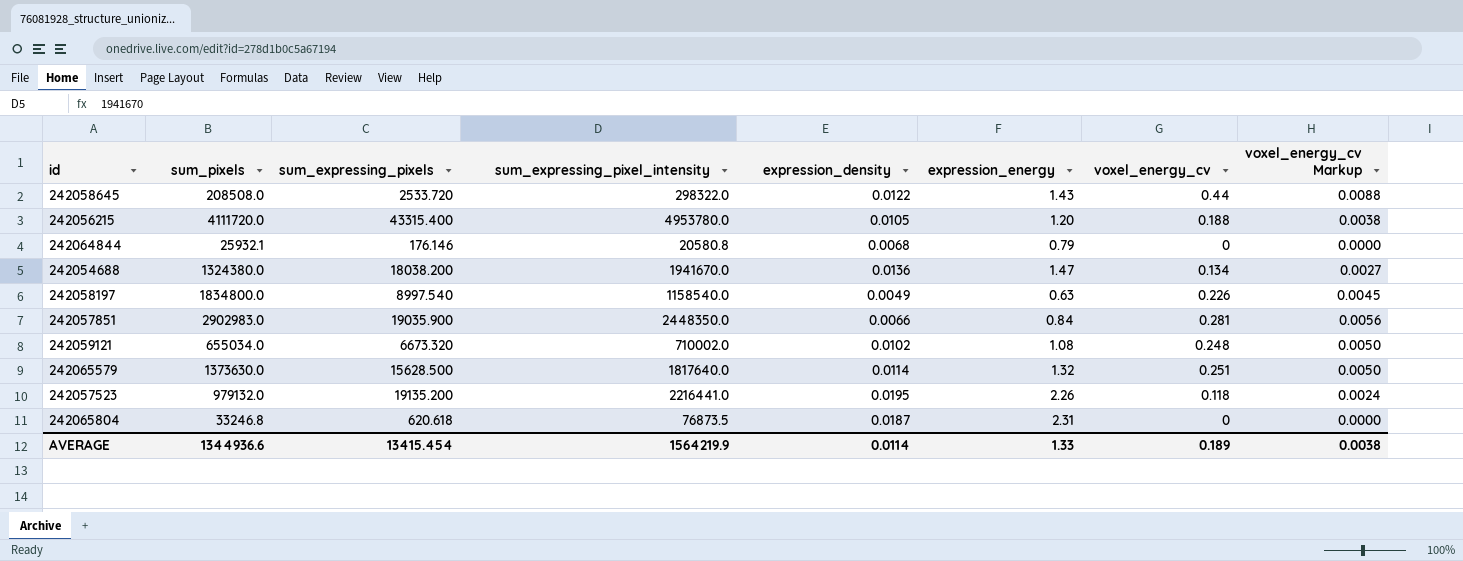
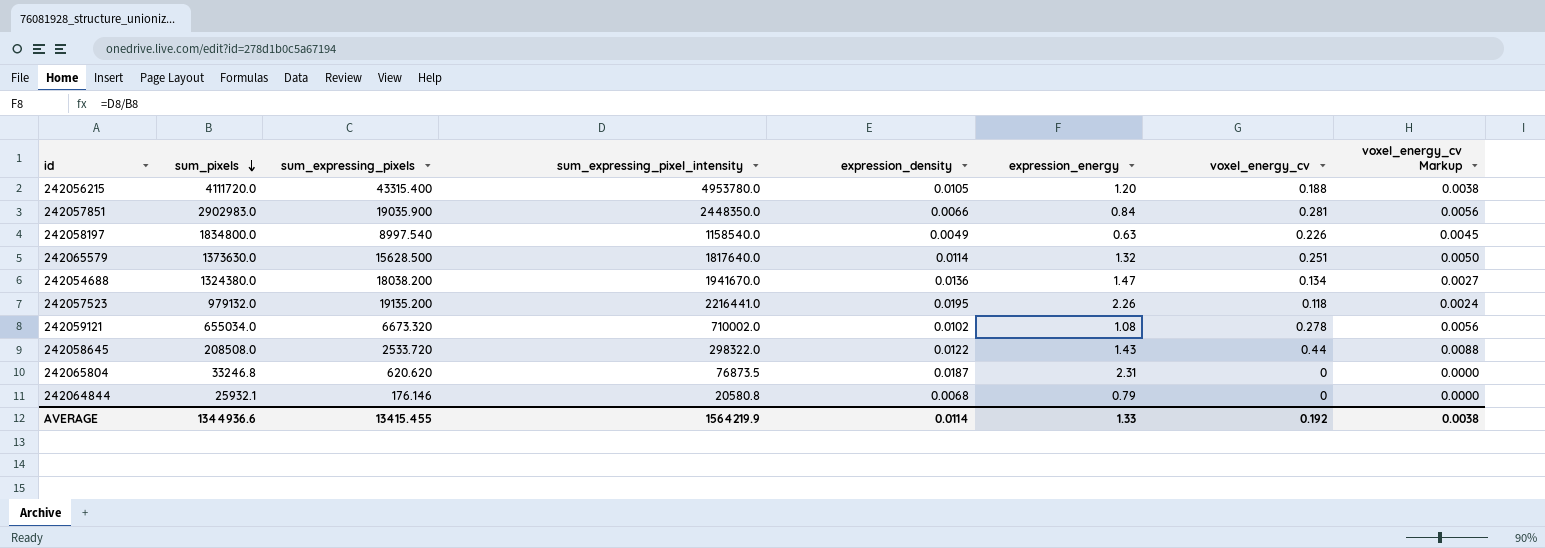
row order: none -> sum_pixels descending
242059121 | voxel_energy_cv: 0.248 -> 0.278
242059121 | voxel_energy_cv Markup: 0.0050 -> 0.0056
242065804 | sum_expressing_pixels: 620.618 -> 620.620
AVERAGE | sum_expressing_pixels: 13415.454 -> 13415.455
AVERAGE | voxel_energy_cv: 0.189 -> 0.192

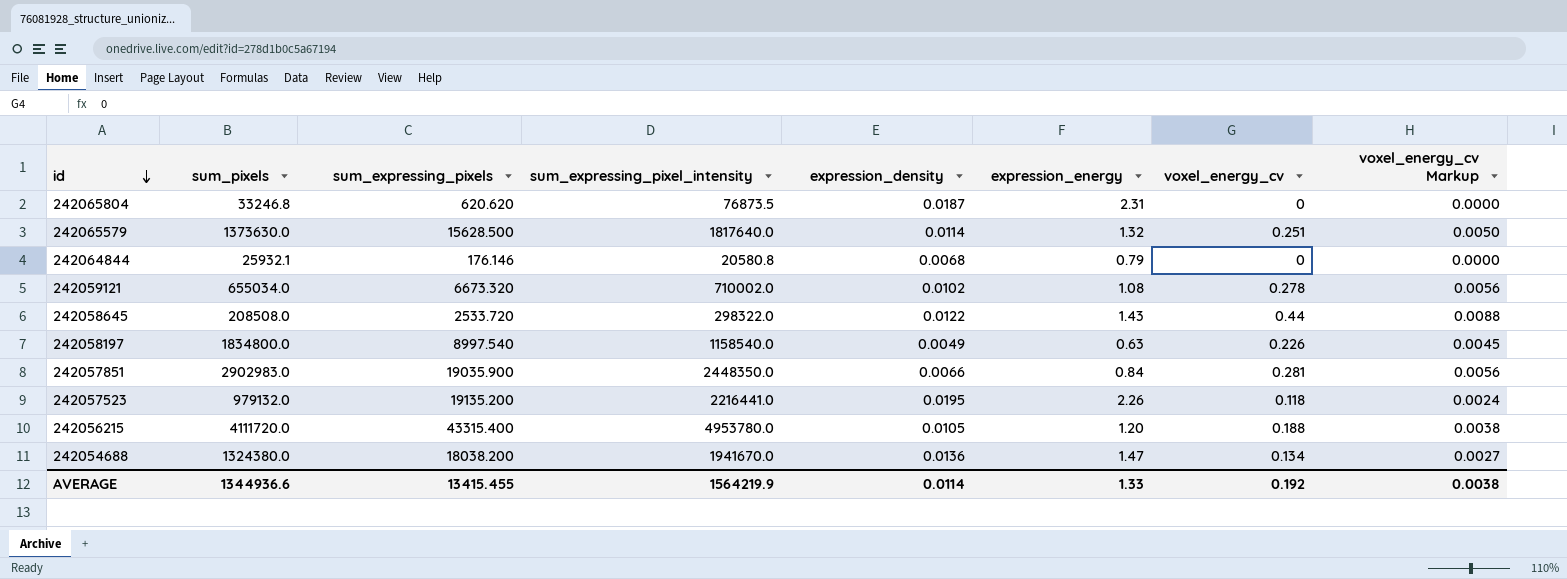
row order: sum_pixels descending -> id descending

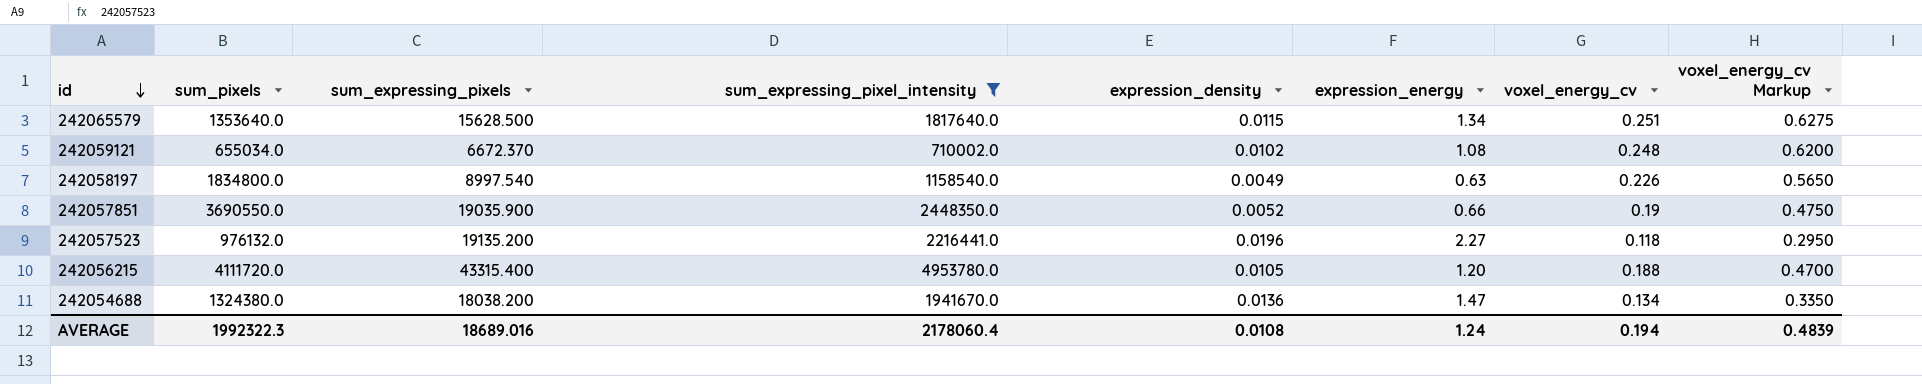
filter: none -> sum_expressing_pixel_intensity >= 710002.0
column voxel_energy_cv Markup | formula: [voxel_energy_cv] * 0.02 -> [voxel_energy_cv] * 2.5
242065579 | sum_pixels: 1373630.0 -> 1353640.0
242065579 | expression_density: 0.0114 -> 0.0115
242065579 | expression_energy: 1.32 -> 1.34
242059121 | sum_expressing_pixels: 6673.320 -> 6672.370
242059121 | voxel_energy_cv: 0.278 -> 0.248
242057851 | sum_pixels: 2902983.0 -> 3690550.0
242057851 | expression_density: 0.0066 -> 0.0052
242057851 | expression_energy: 0.84 -> 0.66
242057851 | voxel_energy_cv: 0.281 -> 0.19
242057523 | sum_pixels: 979132.0 -> 976132.0
242057523 | expression_density: 0.0195 -> 0.0196
242057523 | expression_energy: 2.26 -> 2.27
AVERAGE | sum_pixels: 1344936.6 -> 1992322.3
AVERAGE | sum_expressing_pixels: 13415.455 -> 18689.016
AVERAGE | sum_expressing_pixel_intensity: 1564219.9 -> 2178060.4
AVERAGE | expression_density: 0.0114 -> 0.0108
AVERAGE | expression_energy: 1.33 -> 1.24
AVERAGE | voxel_energy_cv: 0.192 -> 0.194
AVERAGE | voxel_energy_cv Markup: 0.0038 -> 0.4839

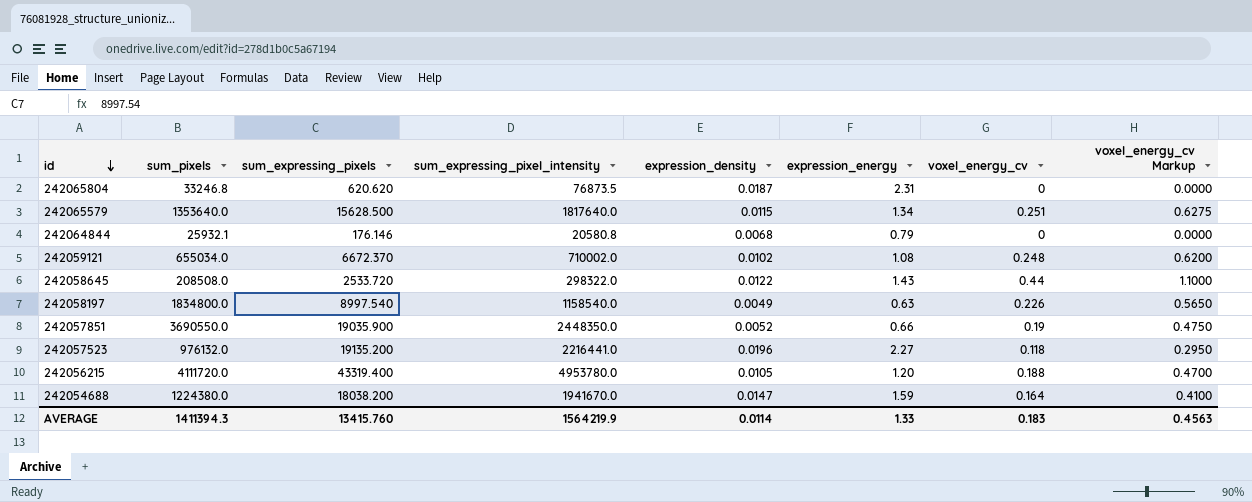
filter: sum_expressing_pixel_intensity >= 710002.0 -> none
242056215 | sum_expressing_pixels: 43315.400 -> 43319.400
242054688 | sum_pixels: 1324380.0 -> 1224380.0
242054688 | expression_density: 0.0136 -> 0.0147
242054688 | expression_energy: 1.47 -> 1.59
242054688 | voxel_energy_cv: 0.134 -> 0.164
242054688 | voxel_energy_cv Markup: 0.3350 -> 0.4100
AVERAGE | sum_pixels: 1992322.3 -> 1411394.3
AVERAGE | sum_expressing_pixels: 18689.016 -> 13415.760
AVERAGE | sum_expressing_pixel_intensity: 2178060.4 -> 1564219.9
AVERAGE | expression_density: 0.0108 -> 0.0114
AVERAGE | expression_energy: 1.24 -> 1.33
AVERAGE | voxel_energy_cv: 0.194 -> 0.183
AVERAGE | voxel_energy_cv Markup: 0.4839 -> 0.4563

